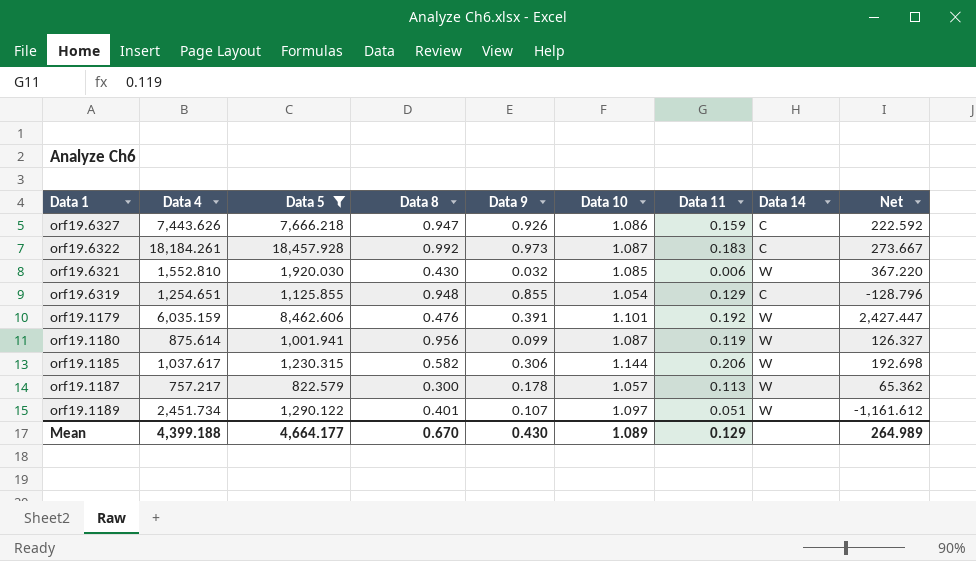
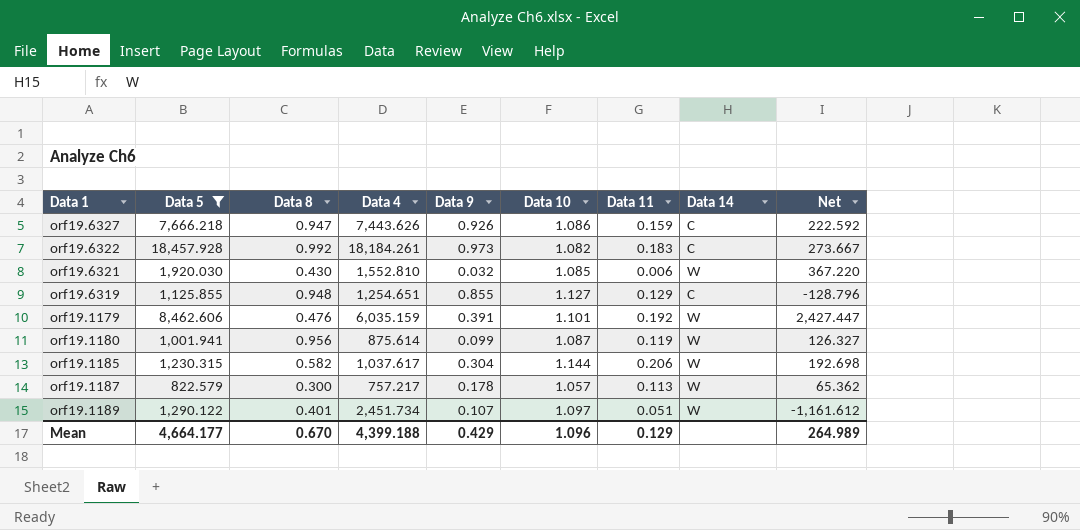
column Data 4 | position: 2 -> 4
orf19.6322 | Data 10: 1.087 -> 1.082
orf19.6319 | Data 10: 1.054 -> 1.127
orf19.1185 | Data 9: 0.306 -> 0.304
Mean | Data 9: 0.430 -> 0.429
Mean | Data 10: 1.089 -> 1.096

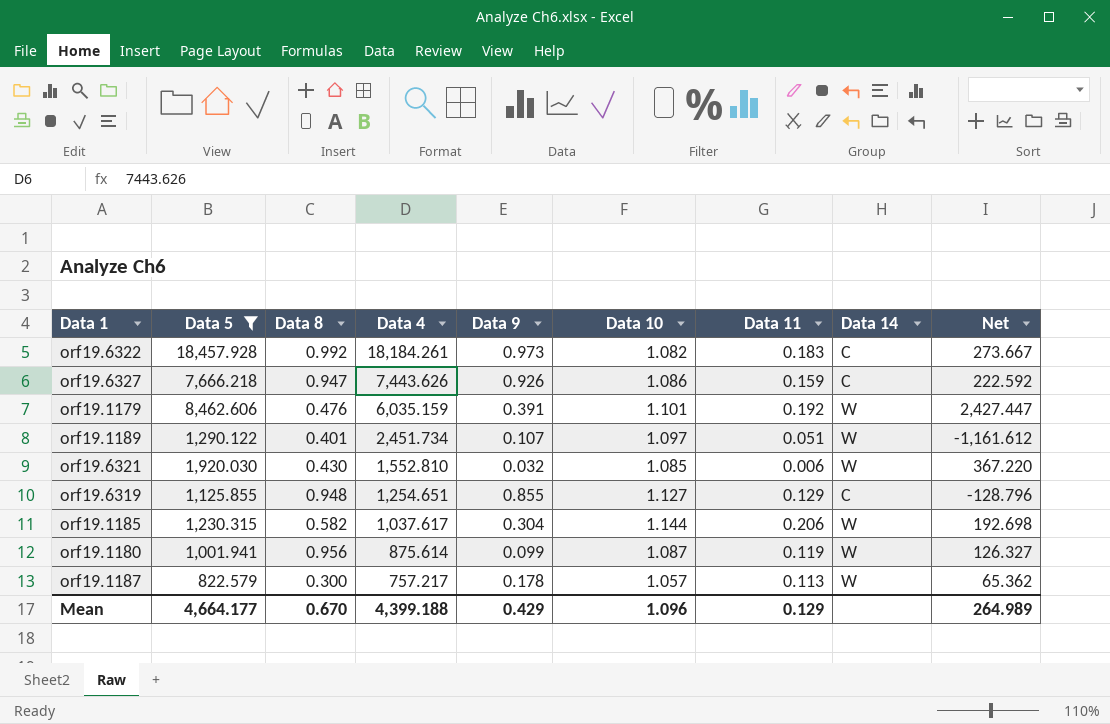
row order: none -> Data 4 descending

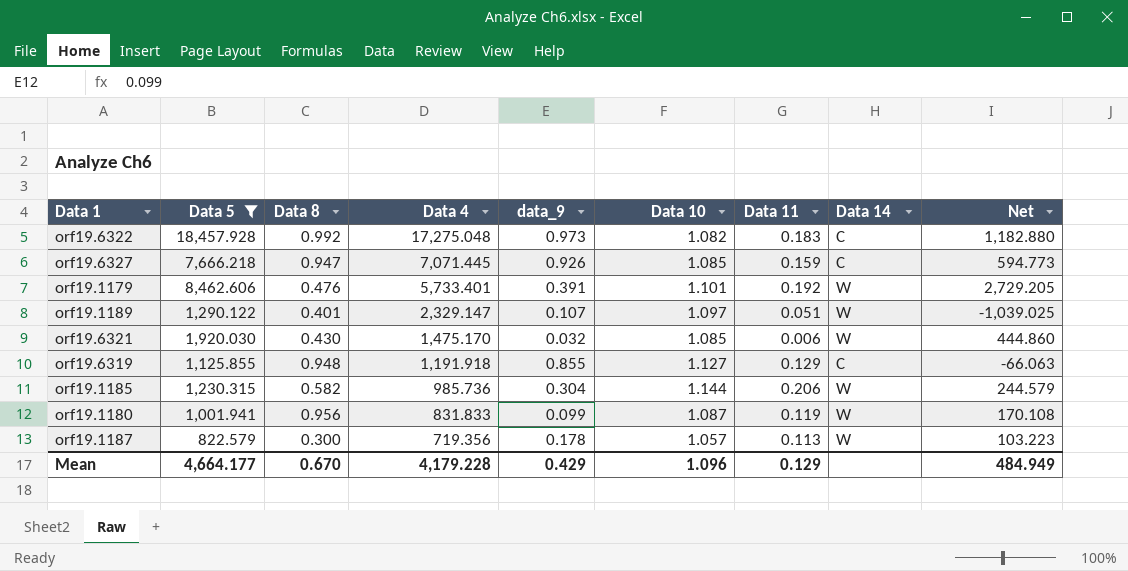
column name: Data 9 -> data_9
orf19.6322 | Data 4: 18,184.261 -> 17,275.048
orf19.6322 | Net: 273.667 -> 1,182.880
orf19.6327 | Data 4: 7,443.626 -> 7,071.445
orf19.6327 | Data 10: 1.086 -> 1.085
orf19.6327 | Net: 222.592 -> 594.773
orf19.1179 | Data 4: 6,035.159 -> 5,733.401
orf19.1179 | Net: 2,427.447 -> 2,729.205
orf19.1189 | Data 4: 2,451.734 -> 2,329.147
orf19.1189 | Net: -1,161.612 -> -1,039.025
orf19.6321 | Data 4: 1,552.810 -> 1,475.170
orf19.6321 | Net: 367.220 -> 444.860
orf19.6319 | Data 4: 1,254.651 -> 1,191.918
orf19.6319 | Net: -128.796 -> -66.063
orf19.1185 | Data 4: 1,037.617 -> 985.736
orf19.1185 | Net: 192.698 -> 244.579
orf19.1180 | Data 4: 875.614 -> 831.833
orf19.1180 | Net: 126.327 -> 170.108
orf19.1187 | Data 4: 757.217 -> 719.356
orf19.1187 | Net: 65.362 -> 103.223
Mean | Data 4: 4,399.188 -> 4,179.228
Mean | Net: 264.989 -> 484.949

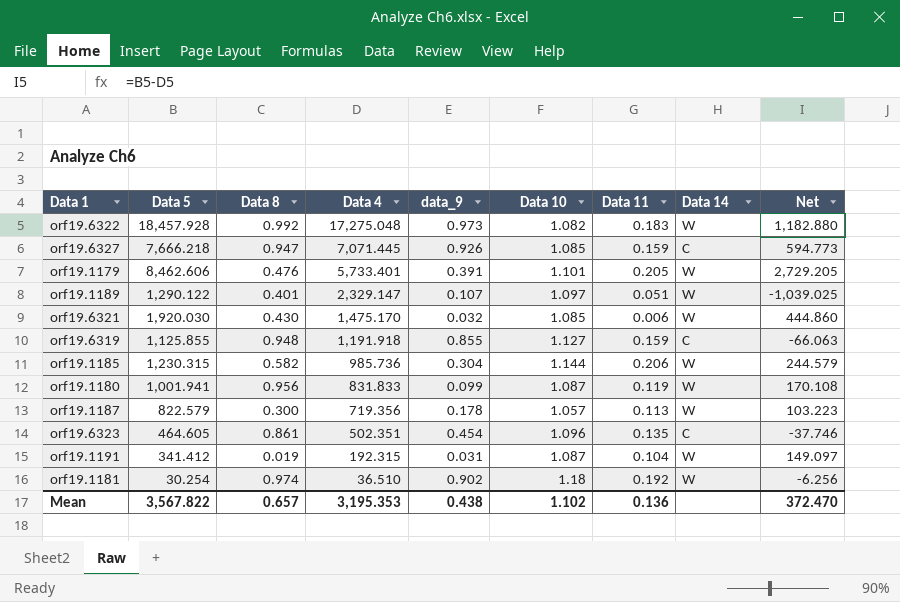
filter: Data 5 >= 822.579 -> none
orf19.6322 | Data 14: C -> W
orf19.1179 | Data 11: 0.192 -> 0.205
orf19.6319 | Data 11: 0.129 -> 0.159
Mean | Data 5: 4,664.177 -> 3,567.822
Mean | Data 8: 0.670 -> 0.657
Mean | Data 4: 4,179.228 -> 3,195.353
Mean | data_9: 0.429 -> 0.438
Mean | Data 10: 1.096 -> 1.102
Mean | Data 11: 0.129 -> 0.136
Mean | Net: 484.949 -> 372.470

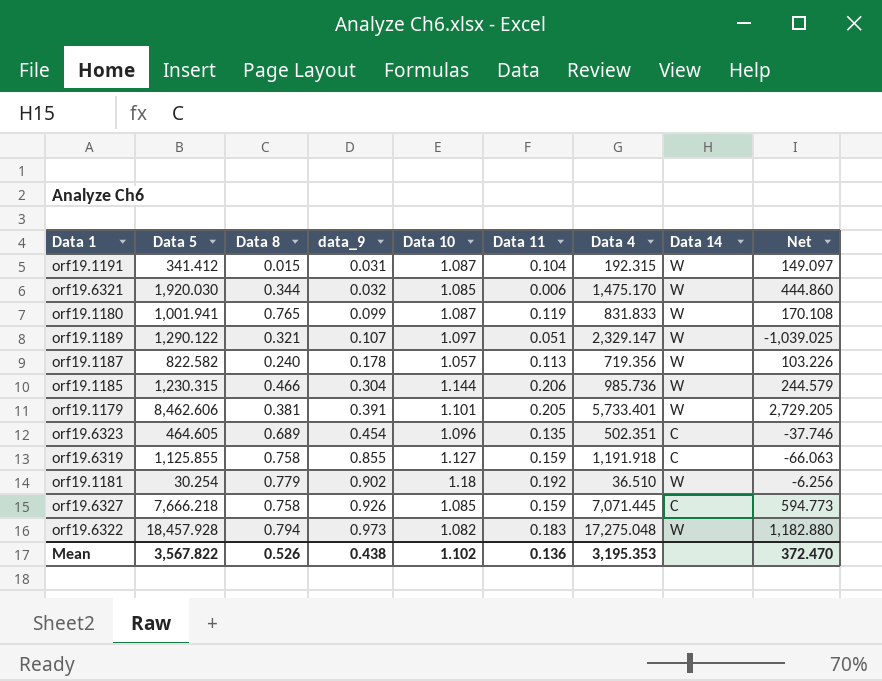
row order: Data 4 descending -> data_9 ascending
column Data 4 | position: 4 -> 7
orf19.1191 | Data 8: 0.019 -> 0.015
orf19.6321 | Data 8: 0.430 -> 0.344
orf19.1180 | Data 8: 0.956 -> 0.765
orf19.1189 | Data 8: 0.401 -> 0.321
orf19.1187 | Data 5: 822.579 -> 822.582
orf19.1187 | Data 8: 0.300 -> 0.240
orf19.1187 | Net: 103.223 -> 103.226
orf19.1185 | Data 8: 0.582 -> 0.466
orf19.1179 | Data 8: 0.476 -> 0.381
orf19.6323 | Data 8: 0.861 -> 0.689
orf19.6319 | Data 8: 0.948 -> 0.758
orf19.1181 | Data 8: 0.974 -> 0.779
orf19.6327 | Data 8: 0.947 -> 0.758
orf19.6322 | Data 8: 0.992 -> 0.794
Mean | Data 8: 0.657 -> 0.526

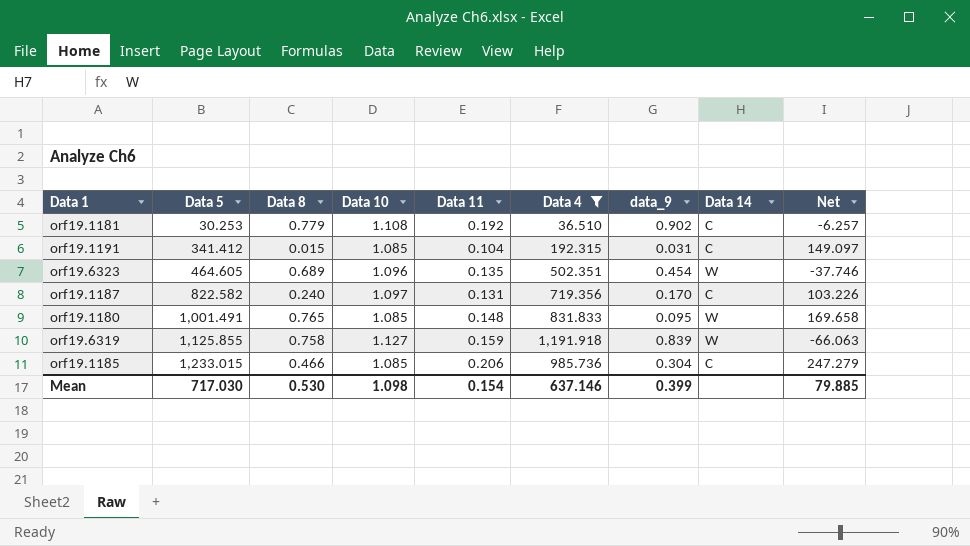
filter: none -> Data 4 <= 1,191.918
row order: data_9 ascending -> Data 5 ascending
column data_9 | position: 4 -> 7
orf19.1181 | Data 5: 30.254 -> 30.253
orf19.1181 | Data 10: 1.18 -> 1.108
orf19.1181 | Data 14: W -> C
orf19.1181 | Net: -6.256 -> -6.257
orf19.1191 | Data 10: 1.087 -> 1.085
orf19.1191 | Data 14: W -> C
orf19.6323 | Data 14: C -> W
orf19.1187 | Data 10: 1.057 -> 1.097
orf19.1187 | Data 11: 0.113 -> 0.131
orf19.1187 | data_9: 0.178 -> 0.170
orf19.1187 | Data 14: W -> C
orf19.1180 | Data 5: 1,001.941 -> 1,001.491
orf19.1180 | Data 10: 1.087 -> 1.085
orf19.1180 | Data 11: 0.119 -> 0.148
orf19.1180 | data_9: 0.099 -> 0.095
orf19.1180 | Net: 170.108 -> 169.658
orf19.6319 | data_9: 0.855 -> 0.839
orf19.6319 | Data 14: C -> W
orf19.1185 | Data 5: 1,230.315 -> 1,233.015
orf19.1185 | Data 10: 1.144 -> 1.085
orf19.1185 | Data 14: W -> C
orf19.1185 | Net: 244.579 -> 247.279
Mean | Data 5: 3,567.822 -> 717.030
Mean | Data 8: 0.526 -> 0.530
Mean | Data 10: 1.102 -> 1.098
Mean | Data 11: 0.136 -> 0.154
Mean | Data 4: 3,195.353 -> 637.146
Mean | data_9: 0.438 -> 0.399
Mean | Net: 372.470 -> 79.885

